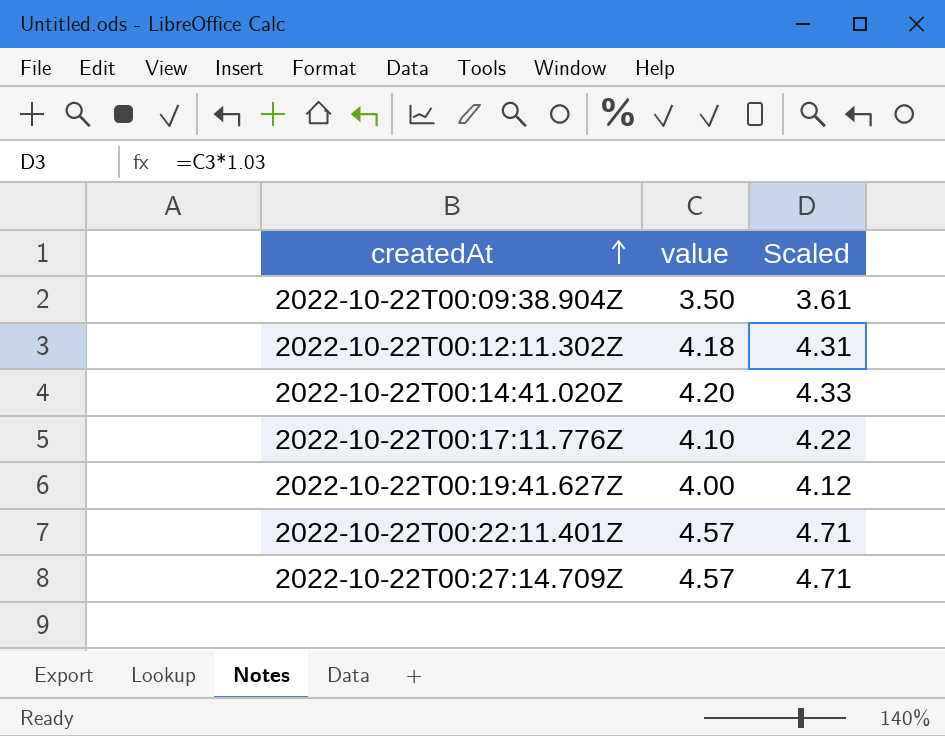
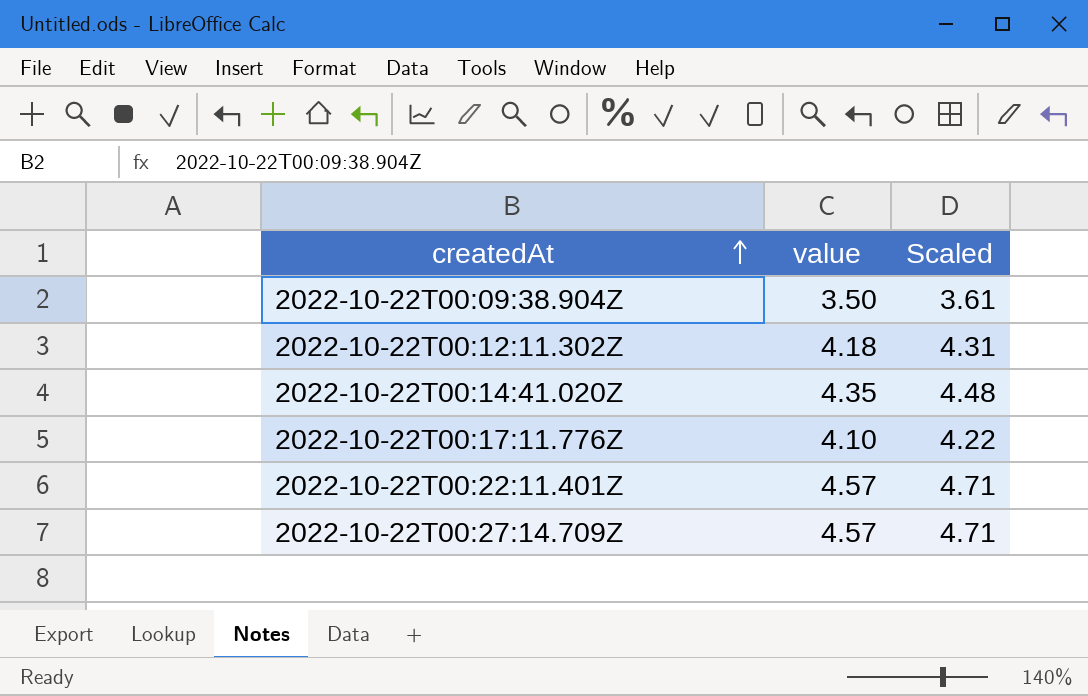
row 2022-10-22T00:19:41.627Z: 4.00 | 4.12 -> none
2022-10-22T00:14:41.020Z | value: 4.20 -> 4.35
2022-10-22T00:14:41.020Z | Scaled: 4.33 -> 4.48

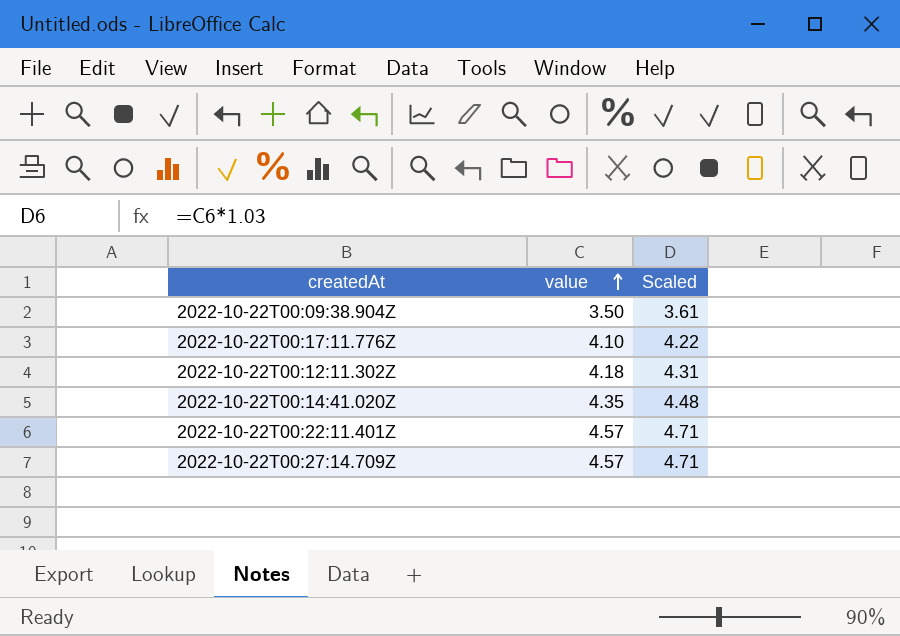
row order: createdAt ascending -> value ascending

